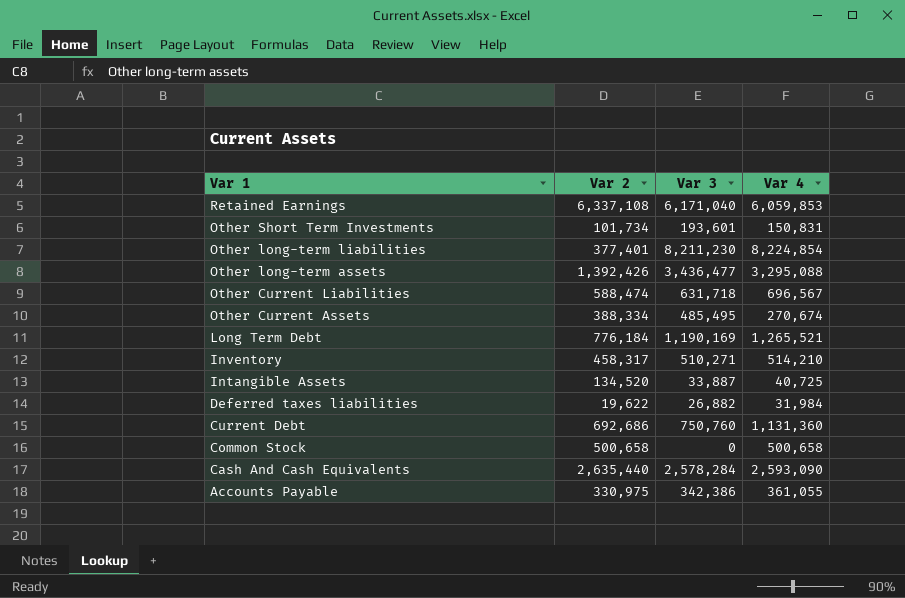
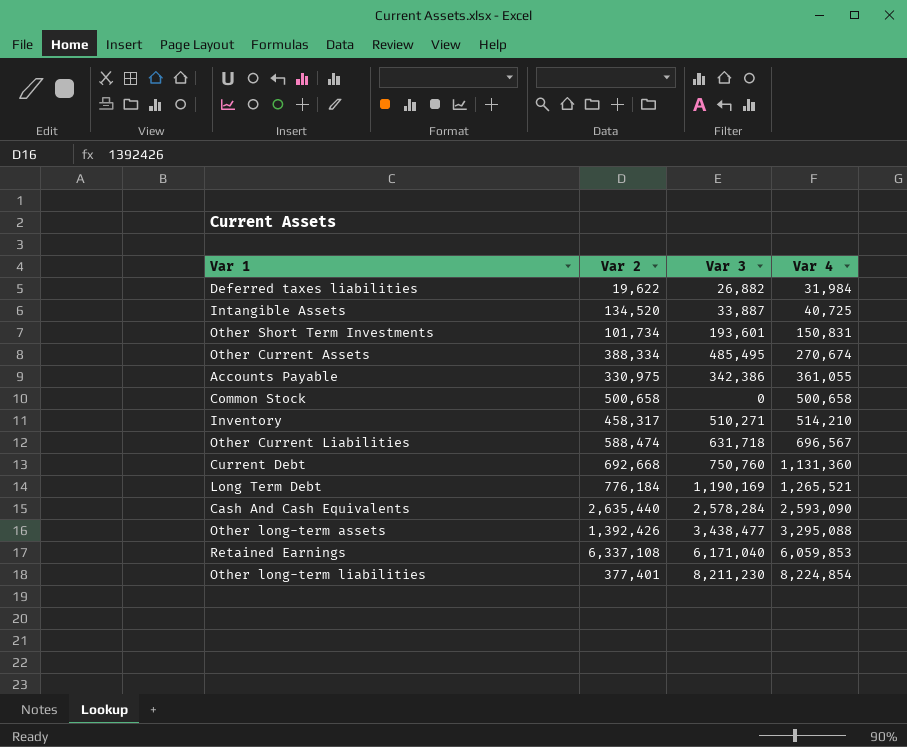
row order: Var 1 descending -> Var 4 ascending
Current Debt | Var 2: 692,686 -> 692,668
Other long-term assets | Var 3: 3,436,477 -> 3,438,477

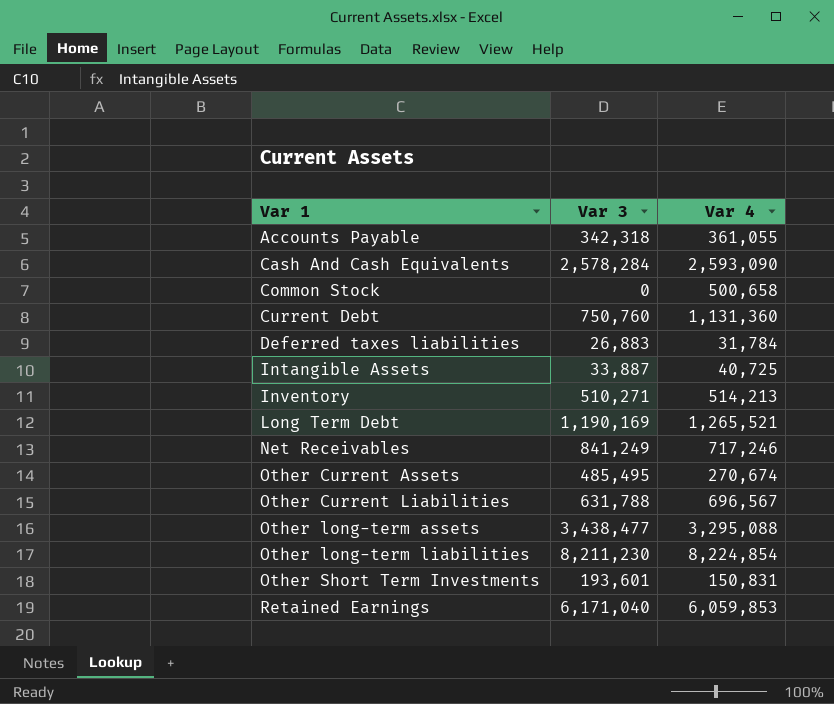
row order: Var 4 ascending -> Var 1 ascending
column Var 2 | position: 2 -> none
Accounts Payable | Var 3: 342,386 -> 342,318
Deferred taxes liabilities | Var 3: 26,882 -> 26,883
Deferred taxes liabilities | Var 4: 31,984 -> 31,784
Inventory | Var 4: 514,210 -> 514,213
row Net Receivables: none -> 841,249 | 717,246
Other Current Liabilities | Var 3: 631,718 -> 631,788

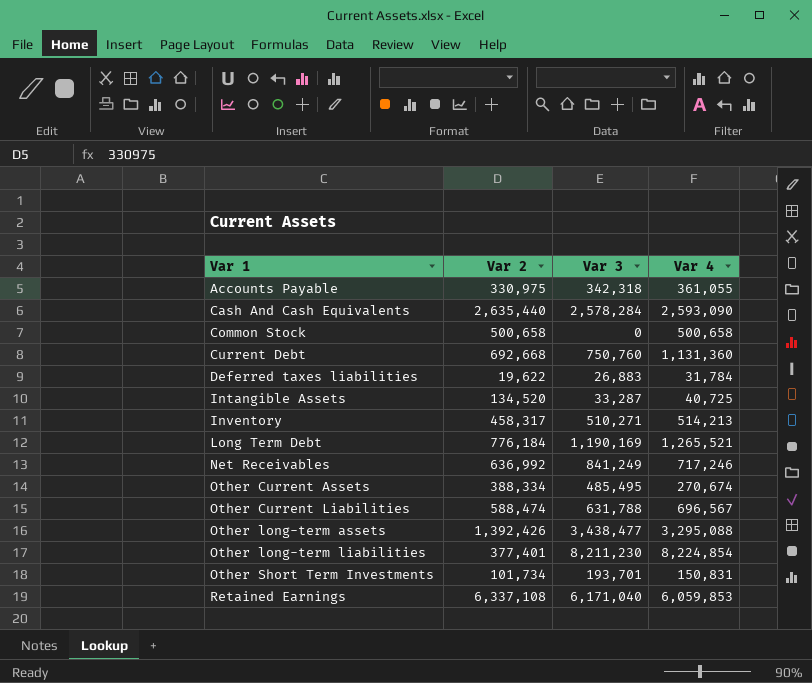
column Var 2 | position: none -> 2
Intangible Assets | Var 3: 33,887 -> 33,287
Other Short Term Investments | Var 3: 193,601 -> 193,701

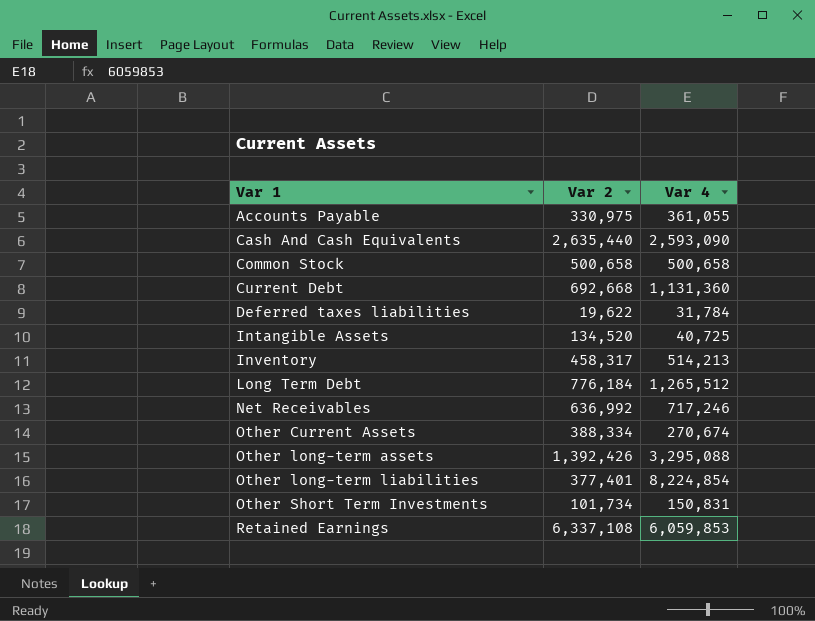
column Var 3 | position: 3 -> none
row Other Current Liabilities: 588,474 | 631,788 | 696,567 -> none
Long Term Debt | Var 4: 1,265,521 -> 1,265,512

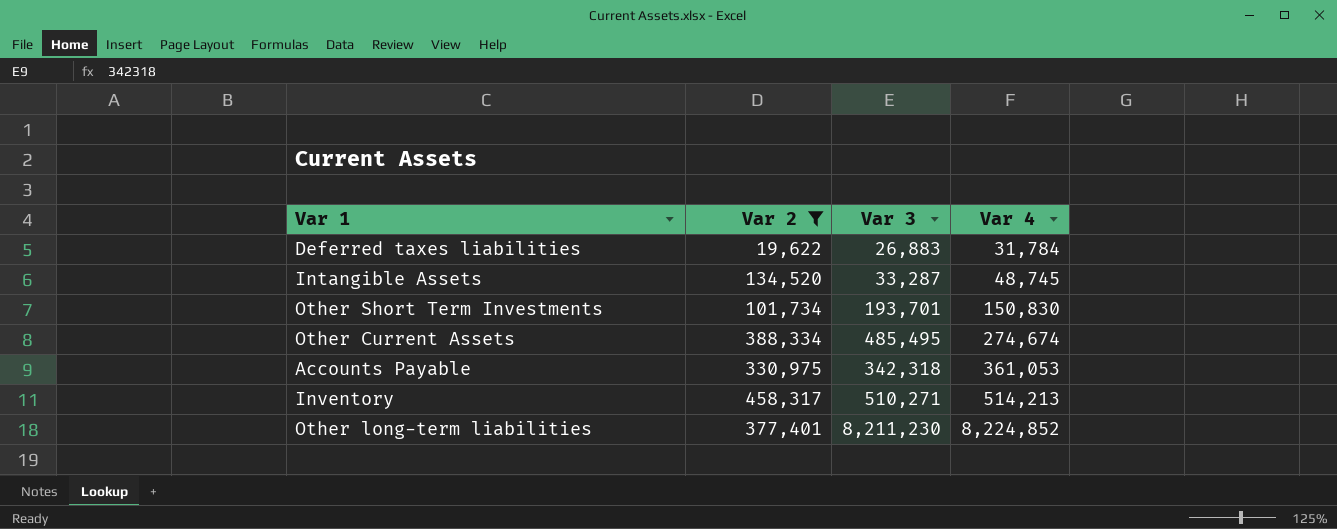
filter: none -> Var 2 <= 458,317
row order: Var 1 ascending -> Var 4 ascending
column Var 3 | position: none -> 3
Intangible Assets | Var 4: 40,725 -> 48,745
Other Short Term Investments | Var 4: 150,831 -> 150,830
Other Current Assets | Var 4: 270,674 -> 274,674
Accounts Payable | Var 4: 361,055 -> 361,053
Other long-term liabilities | Var 4: 8,224,854 -> 8,224,852

